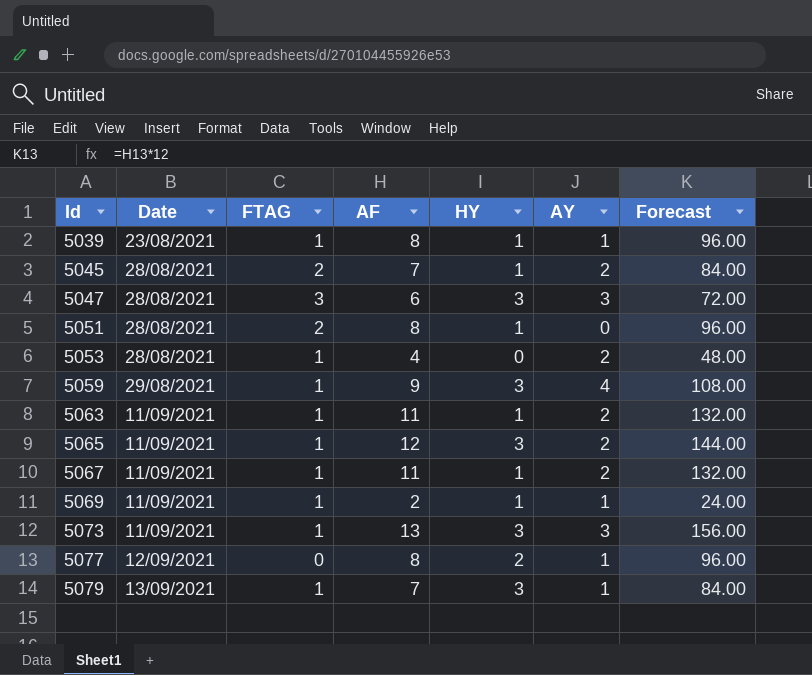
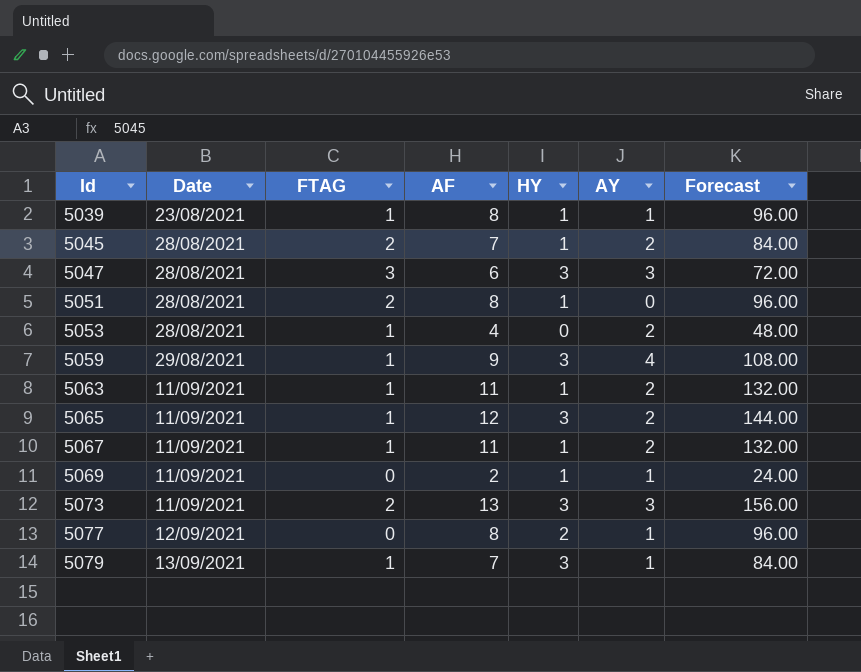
5069 | FTAG: 1 -> 0
5073 | FTAG: 1 -> 2

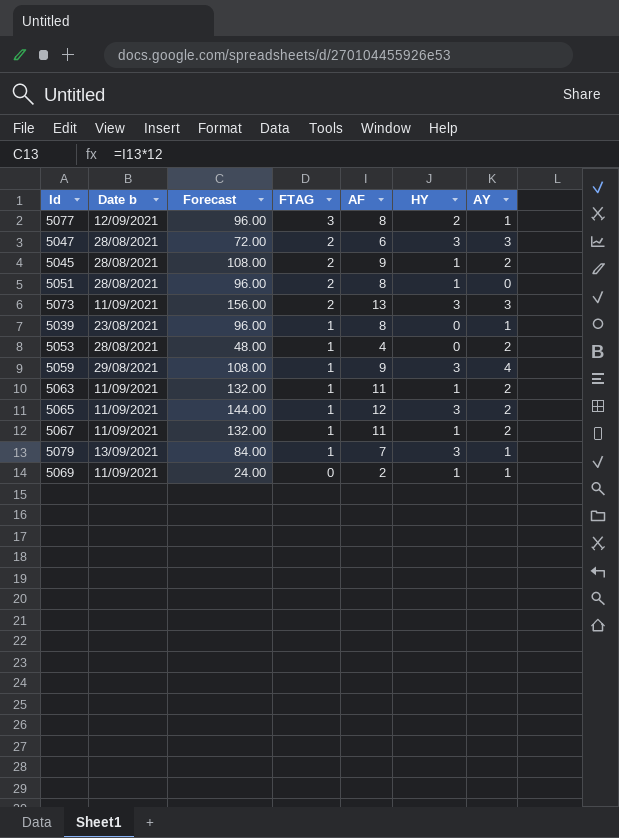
row order: Id ascending -> FTAG descending
column name: Date -> Date b
column Forecast | position: 7 -> 3
5077 | FTAG: 0 -> 3
5047 | FTAG: 3 -> 2
5045 | Forecast: 84.00 -> 108.00
5045 | AF: 7 -> 9
5039 | HY: 1 -> 0

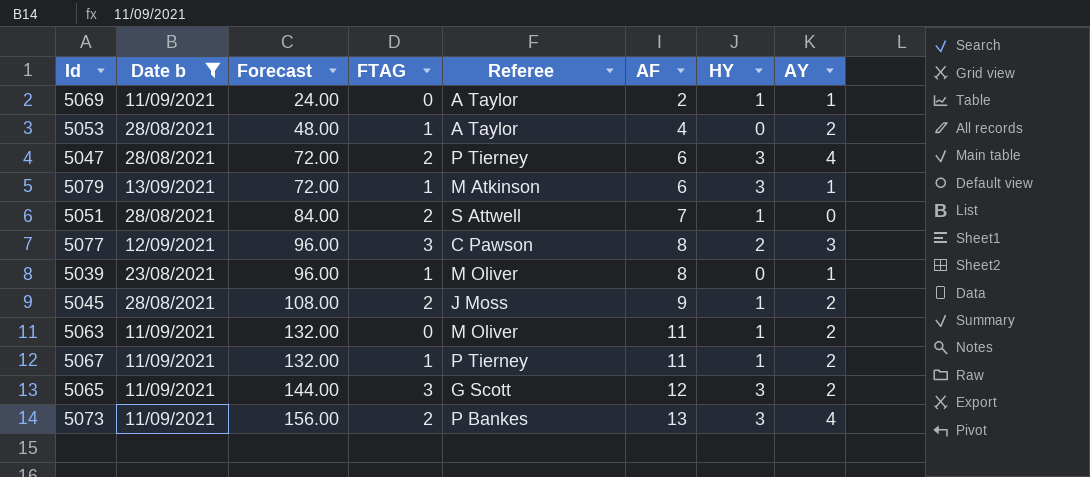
filter: none -> Date b != 29/08/2021
row order: FTAG descending -> Forecast ascending
column Referee | position: none -> 5
5047 | AY: 3 -> 4
5079 | Forecast: 84.00 -> 72.00
5079 | AF: 7 -> 6
5051 | Forecast: 96.00 -> 84.00
5051 | AF: 8 -> 7
5077 | AY: 1 -> 3
5063 | FTAG: 1 -> 0
5065 | FTAG: 1 -> 3
5073 | AY: 3 -> 4

